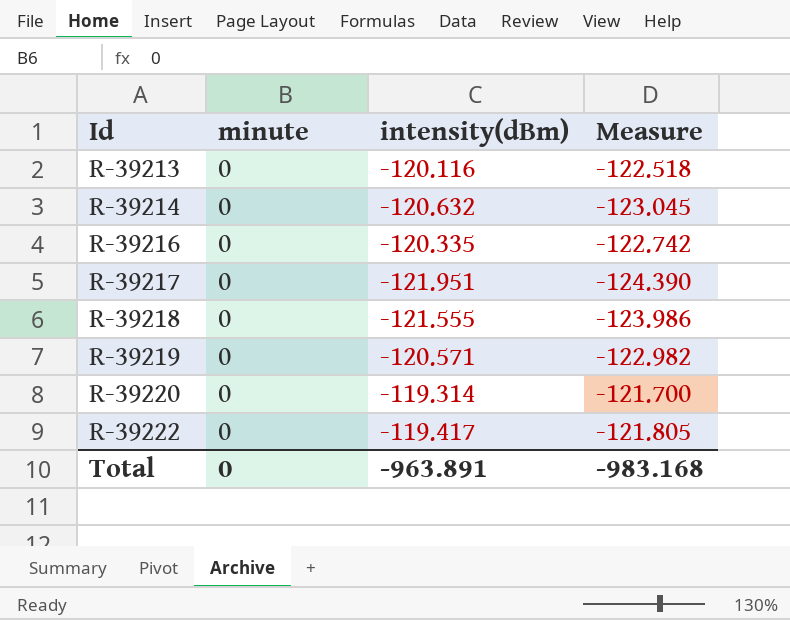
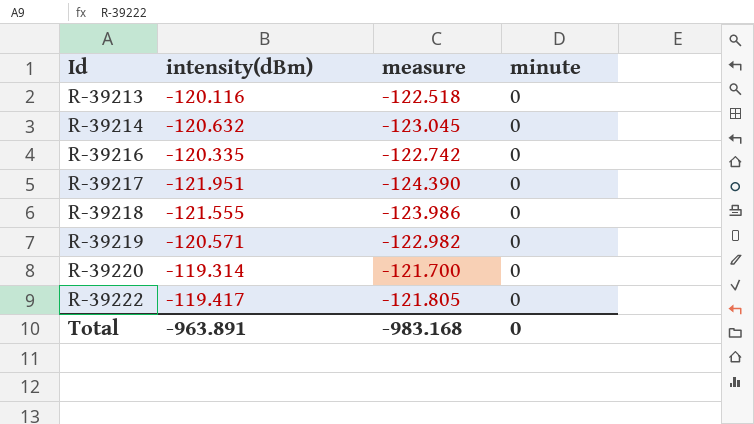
column name: Measure -> measure
column minute | position: 2 -> 4

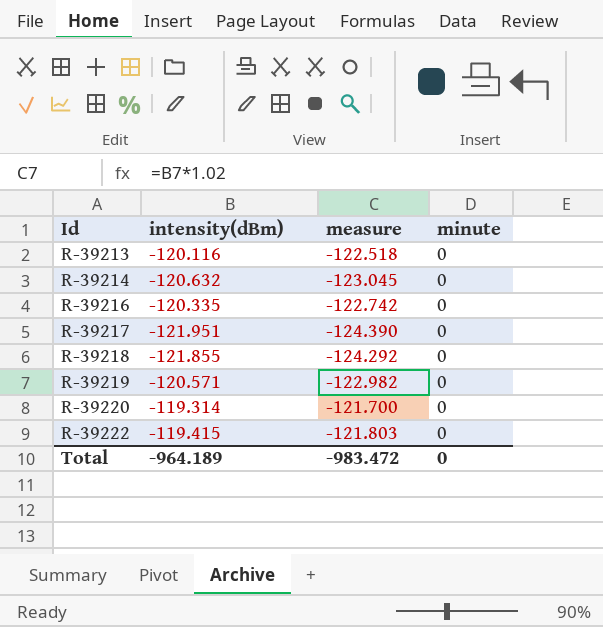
R-39218 | intensity(dBm): -121.555 -> -121.855
R-39218 | measure: -123.986 -> -124.292
R-39222 | intensity(dBm): -119.417 -> -119.415
R-39222 | measure: -121.805 -> -121.803
Total | intensity(dBm): -963.891 -> -964.189
Total | measure: -983.168 -> -983.472

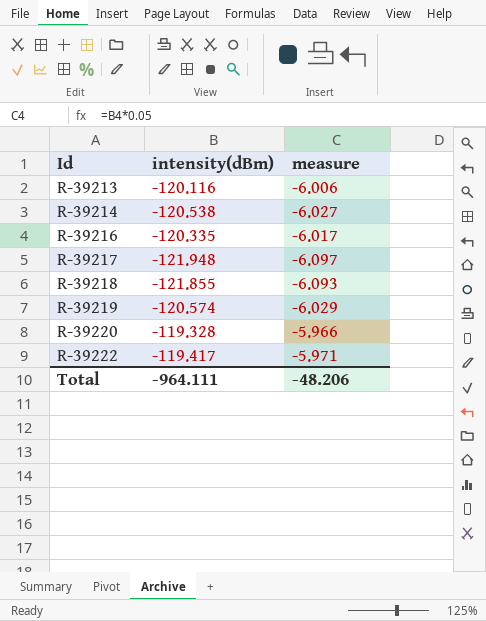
column minute | position: 4 -> none
column measure | formula: [intensity(dBm)] * 1.02 -> [intensity(dBm)] * 0.05
R-39214 | intensity(dBm): -120.632 -> -120.538
R-39217 | intensity(dBm): -121.951 -> -121.948
R-39219 | intensity(dBm): -120.571 -> -120.574
R-39220 | intensity(dBm): -119.314 -> -119.328
R-39222 | intensity(dBm): -119.415 -> -119.417
Total | intensity(dBm): -964.189 -> -964.111
Total | measure: -983.472 -> -48.206

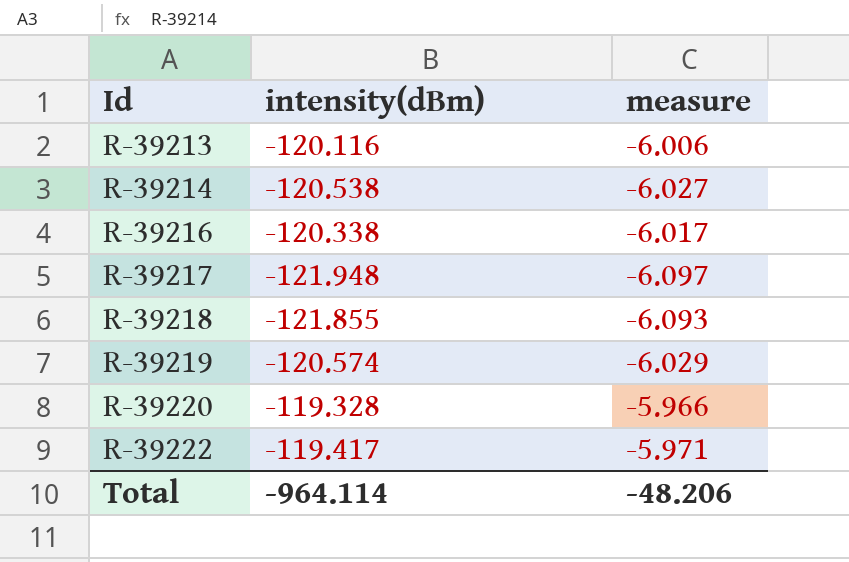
R-39216 | intensity(dBm): -120.335 -> -120.338
Total | intensity(dBm): -964.111 -> -964.114

